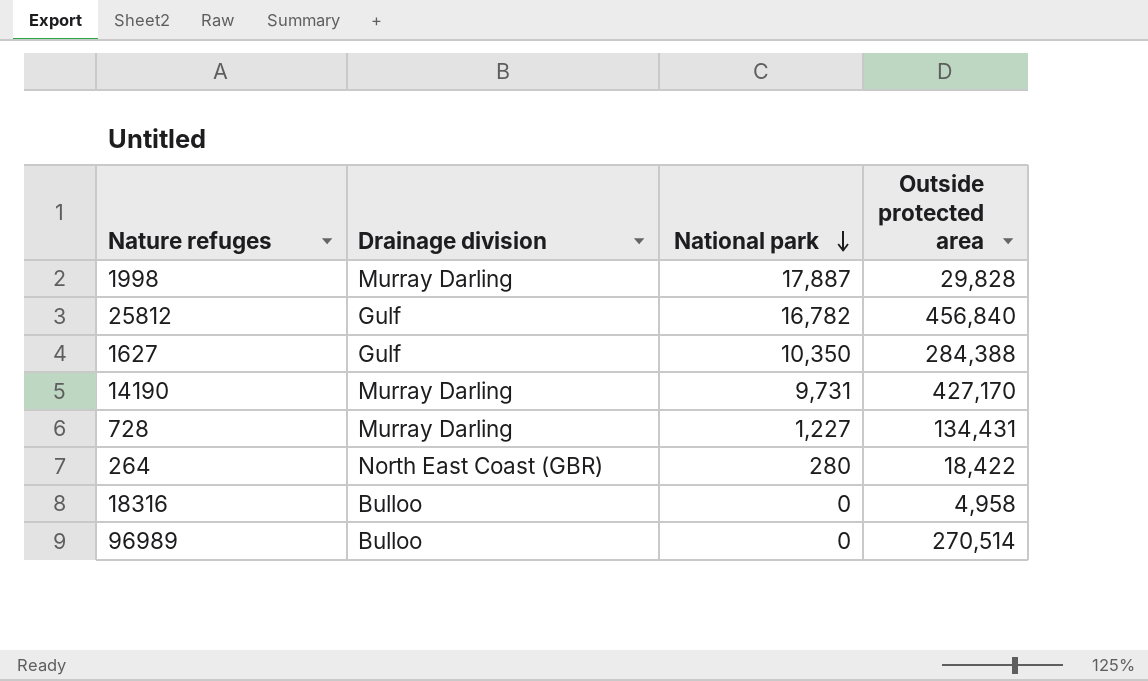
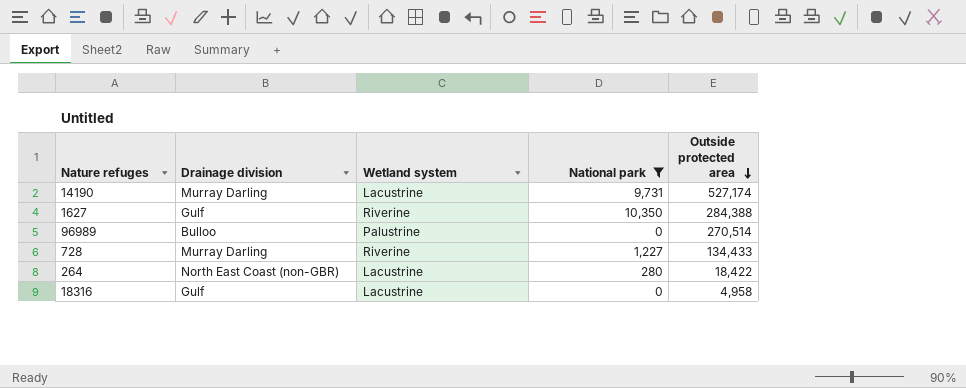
filter: none -> National park <= 10,350
row order: National park descending -> Outside protected area descending
column Wetland system | position: none -> 3
14190 | Outside protected area: 427,170 -> 527,174
728 | Outside protected area: 134,431 -> 134,433
264 | Drainage division: North East Coast (GBR) -> North East Coast (non-GBR)
18316 | Drainage division: Bulloo -> Gulf

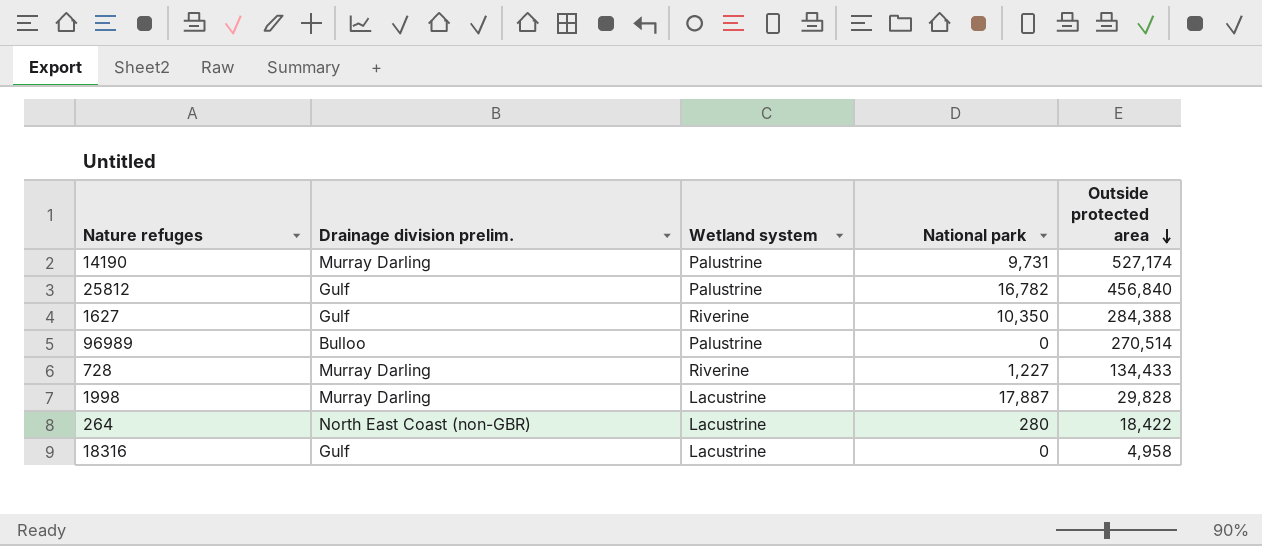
filter: National park <= 10,350 -> none
column name: Drainage division -> Drainage division prelim.
14190 | Wetland system: Lacustrine -> Palustrine

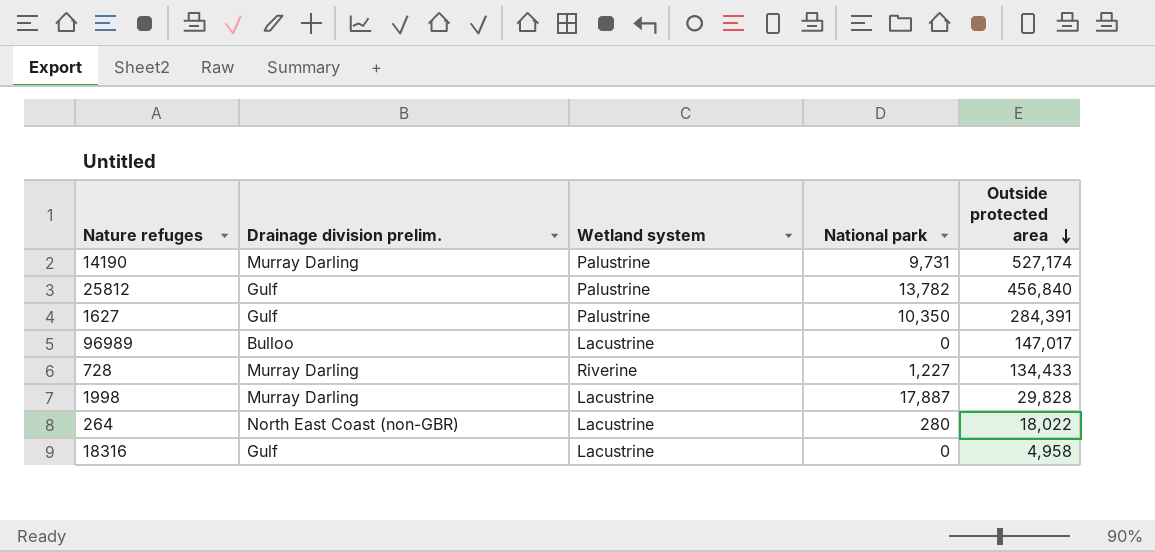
25812 | National park: 16,782 -> 13,782
1627 | Wetland system: Riverine -> Palustrine
1627 | Outside protected area: 284,388 -> 284,391
96989 | Wetland system: Palustrine -> Lacustrine
96989 | Outside protected area: 270,514 -> 147,017
264 | Outside protected area: 18,422 -> 18,022

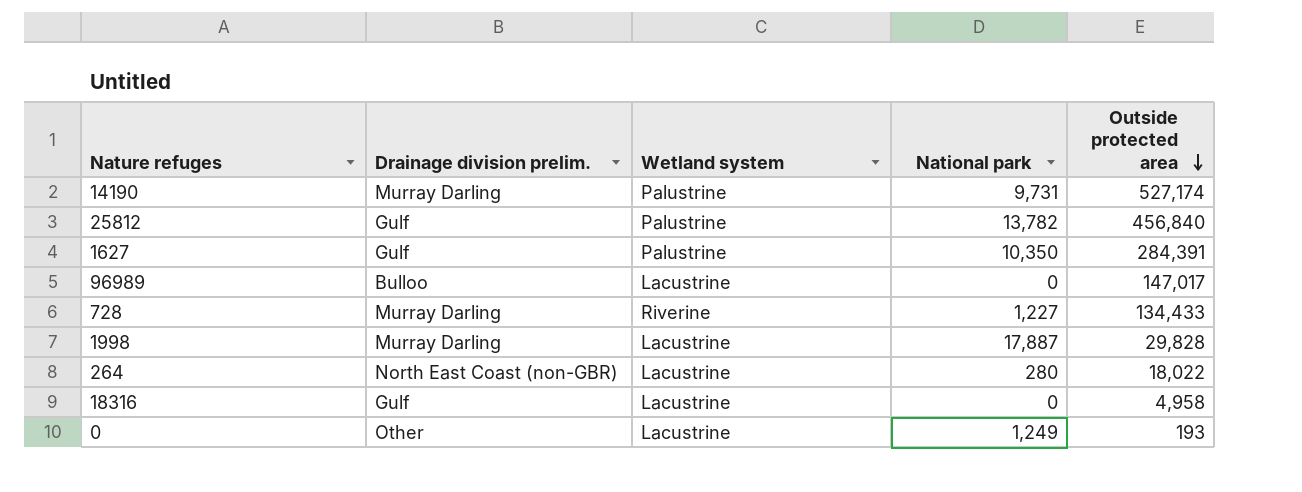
row 0: none -> Other | Lacustrine | 1,249 | 193

